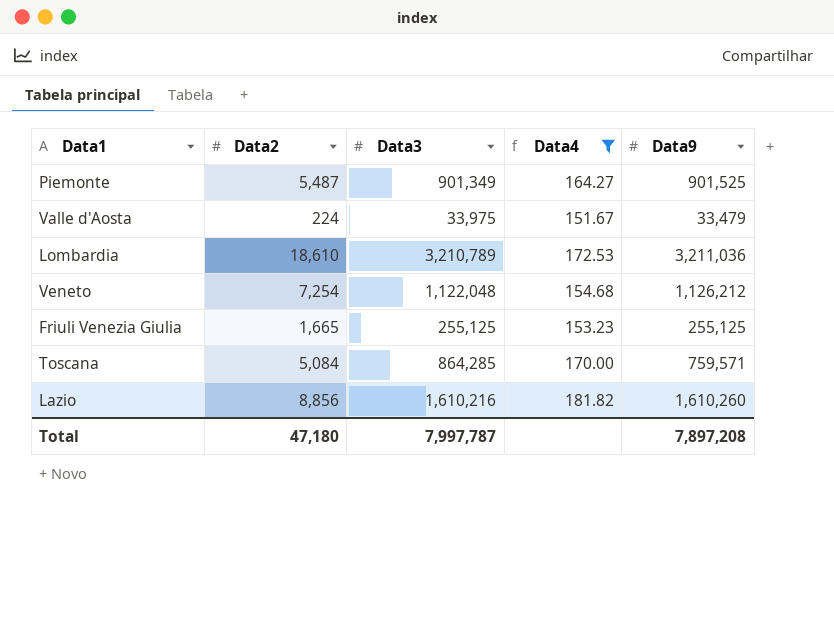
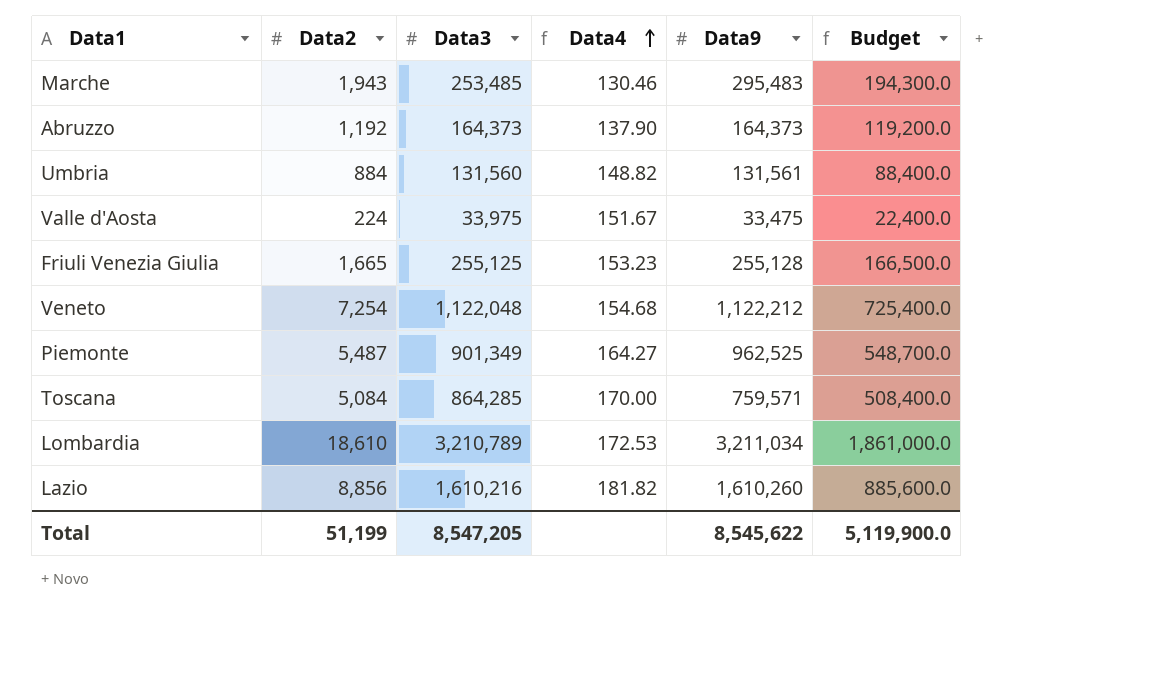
filter: Data4 >= 151.67 -> none
row order: none -> Data4 ascending
column Budget | formula: none -> [Data2] * 100
Valle d'Aosta | Data9: 33,479 -> 33,475
Friuli Venezia Giulia | Data9: 255,125 -> 255,128
Veneto | Data9: 1,126,212 -> 1,122,212
Piemonte | Data9: 901,525 -> 962,525
Lombardia | Data9: 3,211,036 -> 3,211,034
Total | Data2: 47,180 -> 51,199
Total | Data3: 7,997,787 -> 8,547,205
Total | Data9: 7,897,208 -> 8,545,622

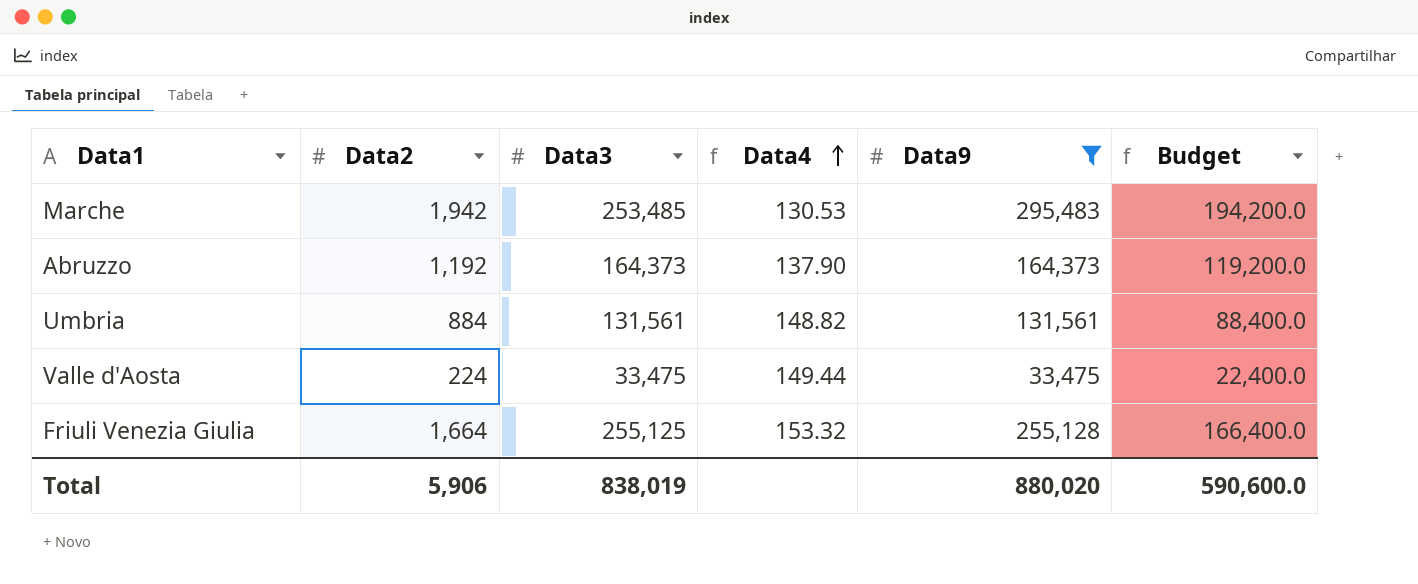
filter: none -> Data9 <= 295,483
Marche | Data2: 1,943 -> 1,942
Marche | Data4: 130.46 -> 130.53
Marche | Budget: 194,300.0 -> 194,200.0
Umbria | Data3: 131,560 -> 131,561
Valle d'Aosta | Data3: 33,975 -> 33,475
Valle d'Aosta | Data4: 151.67 -> 149.44
Friuli Venezia Giulia | Data2: 1,665 -> 1,664
Friuli Venezia Giulia | Data4: 153.23 -> 153.32
Friuli Venezia Giulia | Budget: 166,500.0 -> 166,400.0
Total | Data2: 51,199 -> 5,906
Total | Data3: 8,547,205 -> 838,019
Total | Data9: 8,545,622 -> 880,020
Total | Budget: 5,119,900.0 -> 590,600.0

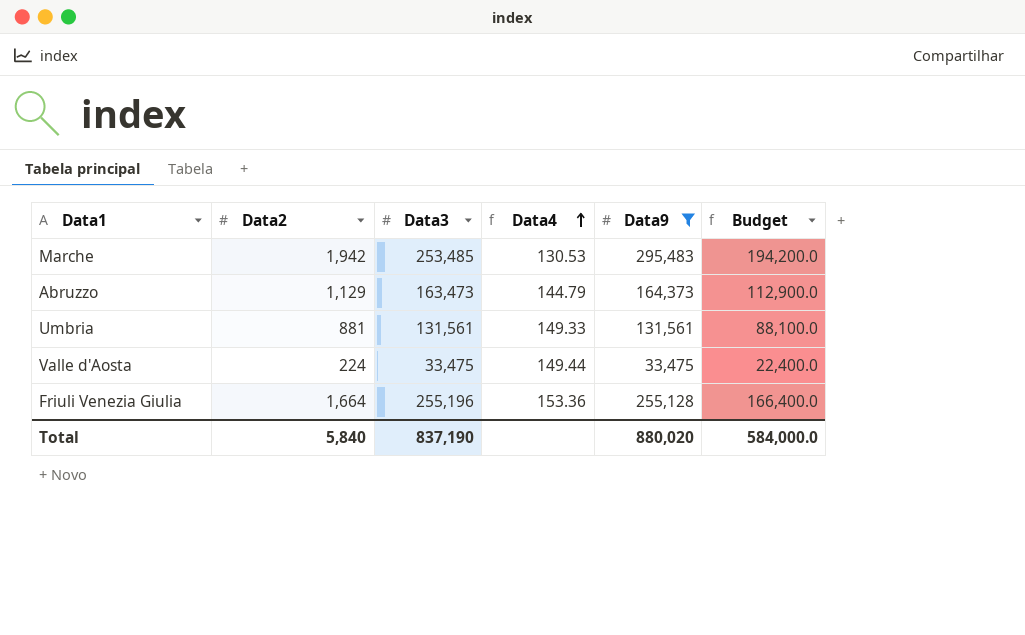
Abruzzo | Data2: 1,192 -> 1,129
Abruzzo | Data3: 164,373 -> 163,473
Abruzzo | Data4: 137.90 -> 144.79
Abruzzo | Budget: 119,200.0 -> 112,900.0
Umbria | Data2: 884 -> 881
Umbria | Data4: 148.82 -> 149.33
Umbria | Budget: 88,400.0 -> 88,100.0
Friuli Venezia Giulia | Data3: 255,125 -> 255,196
Friuli Venezia Giulia | Data4: 153.32 -> 153.36
Total | Data2: 5,906 -> 5,840
Total | Data3: 838,019 -> 837,190
Total | Budget: 590,600.0 -> 584,000.0

